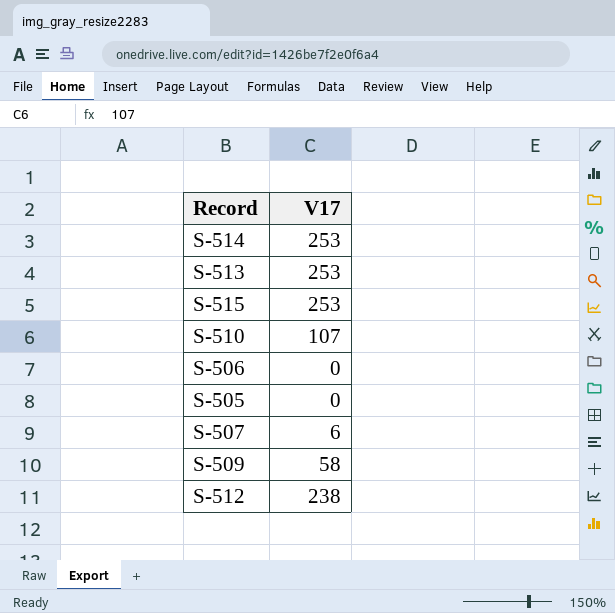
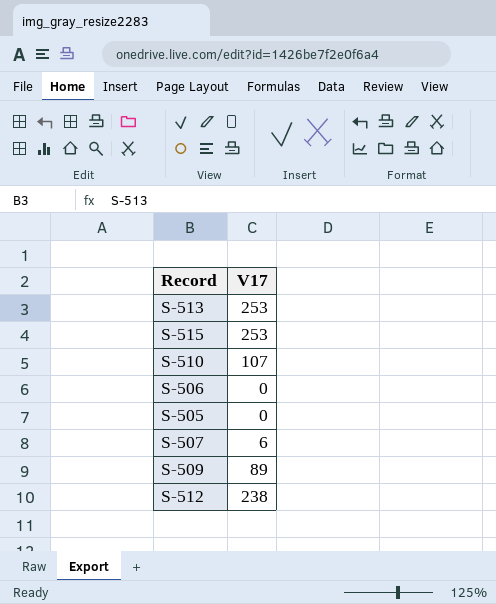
row S-514: 253 -> none
S-509 | V17: 58 -> 89

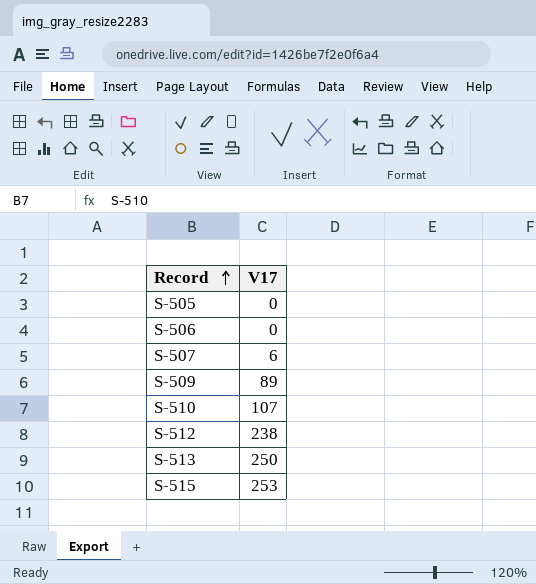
row order: none -> Record ascending
S-513 | V17: 253 -> 250

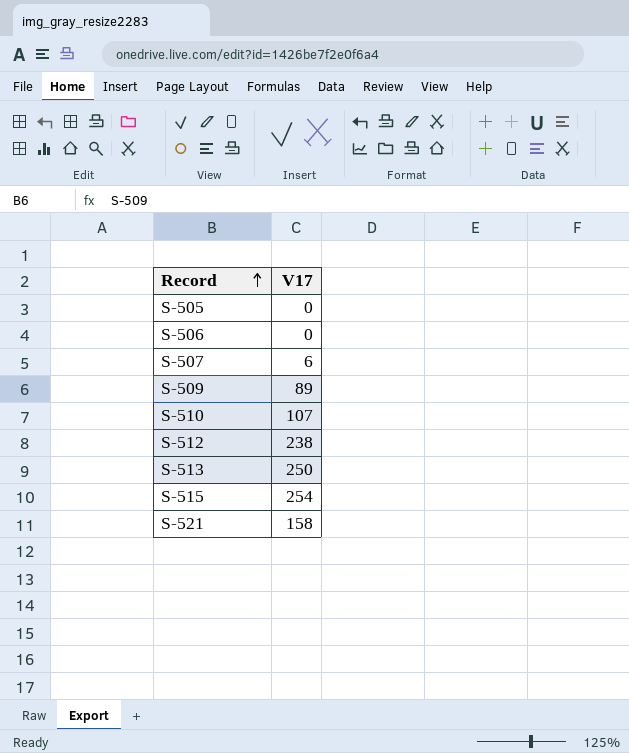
S-515 | V17: 253 -> 254
row S-521: none -> 158

